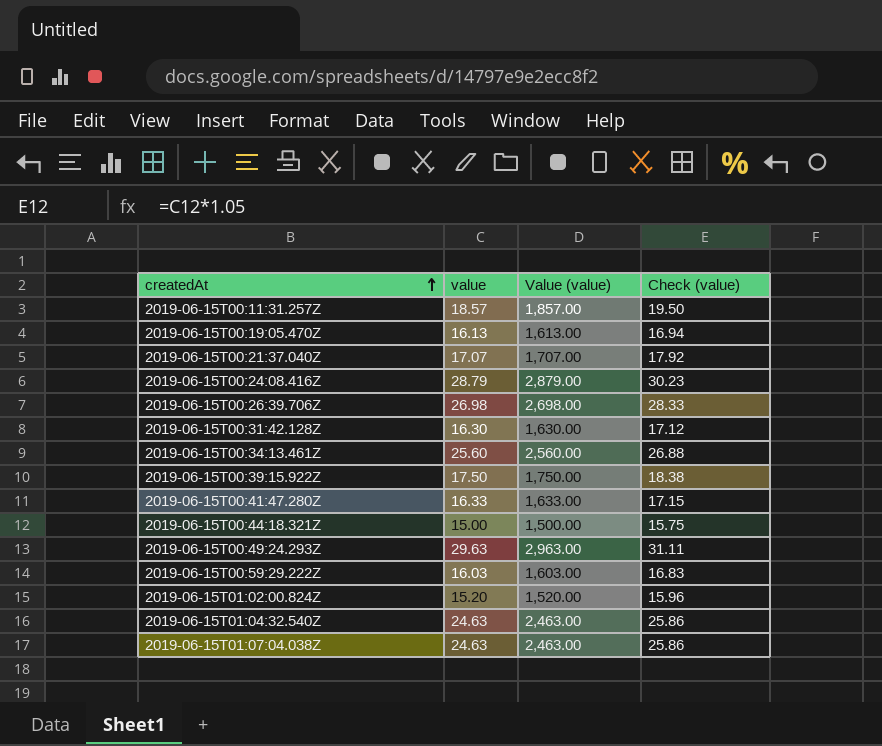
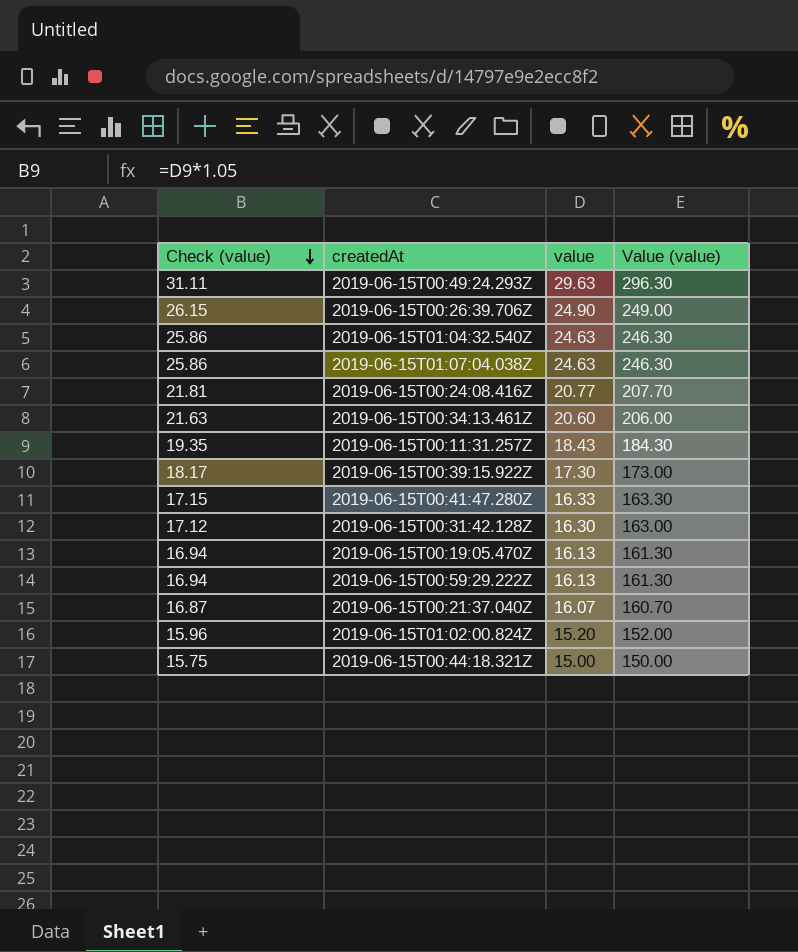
row order: createdAt ascending -> Check (value) descending
column Check (value) | position: 4 -> 1
column Value (value) | formula: [value] * 100 -> [value] * 10
2019-06-15T00:26:39.706Z | Check (value): 28.33 -> 26.15
2019-06-15T00:26:39.706Z | value: 26.98 -> 24.90
2019-06-15T00:24:08.416Z | Check (value): 30.23 -> 21.81
2019-06-15T00:24:08.416Z | value: 28.79 -> 20.77
2019-06-15T00:34:13.461Z | Check (value): 26.88 -> 21.63
2019-06-15T00:34:13.461Z | value: 25.60 -> 20.60
2019-06-15T00:11:31.257Z | Check (value): 19.50 -> 19.35
2019-06-15T00:11:31.257Z | value: 18.57 -> 18.43
2019-06-15T00:39:15.922Z | Check (value): 18.38 -> 18.17
2019-06-15T00:39:15.922Z | value: 17.50 -> 17.30
2019-06-15T00:59:29.222Z | Check (value): 16.83 -> 16.94
2019-06-15T00:59:29.222Z | value: 16.03 -> 16.13
2019-06-15T00:21:37.040Z | Check (value): 17.92 -> 16.87
2019-06-15T00:21:37.040Z | value: 17.07 -> 16.07

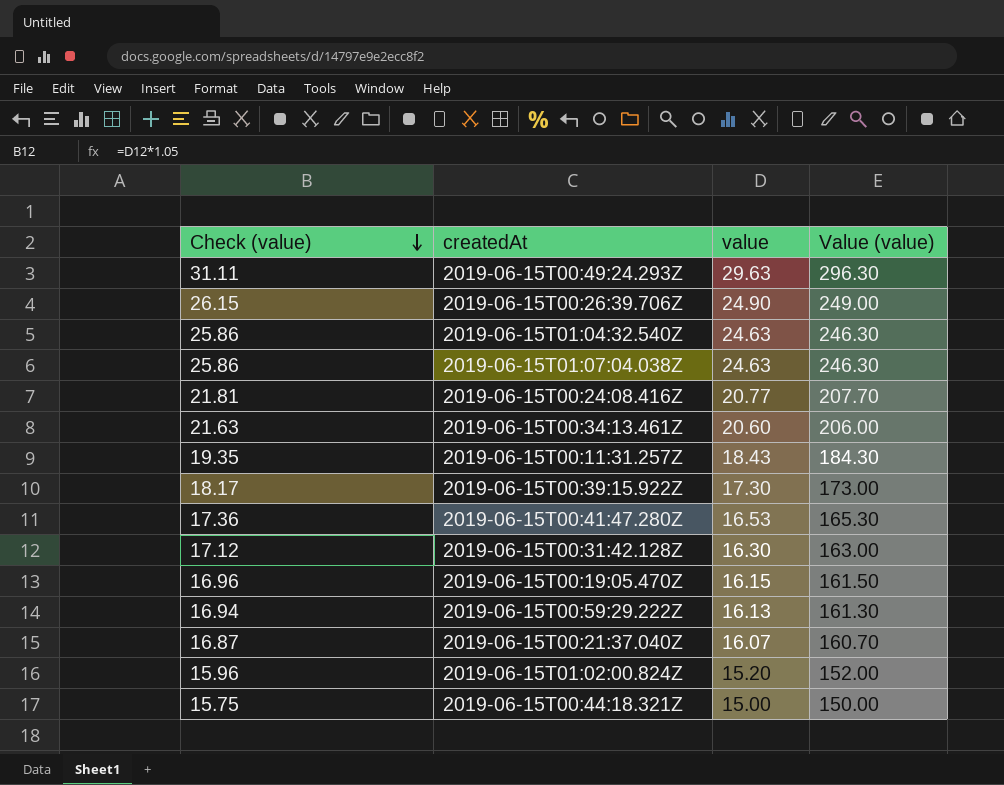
2019-06-15T00:41:47.280Z | Check (value): 17.15 -> 17.36
2019-06-15T00:41:47.280Z | value: 16.33 -> 16.53
2019-06-15T00:41:47.280Z | Value (value): 163.30 -> 165.30
2019-06-15T00:19:05.470Z | Check (value): 16.94 -> 16.96
2019-06-15T00:19:05.470Z | value: 16.13 -> 16.15
2019-06-15T00:19:05.470Z | Value (value): 161.30 -> 161.50

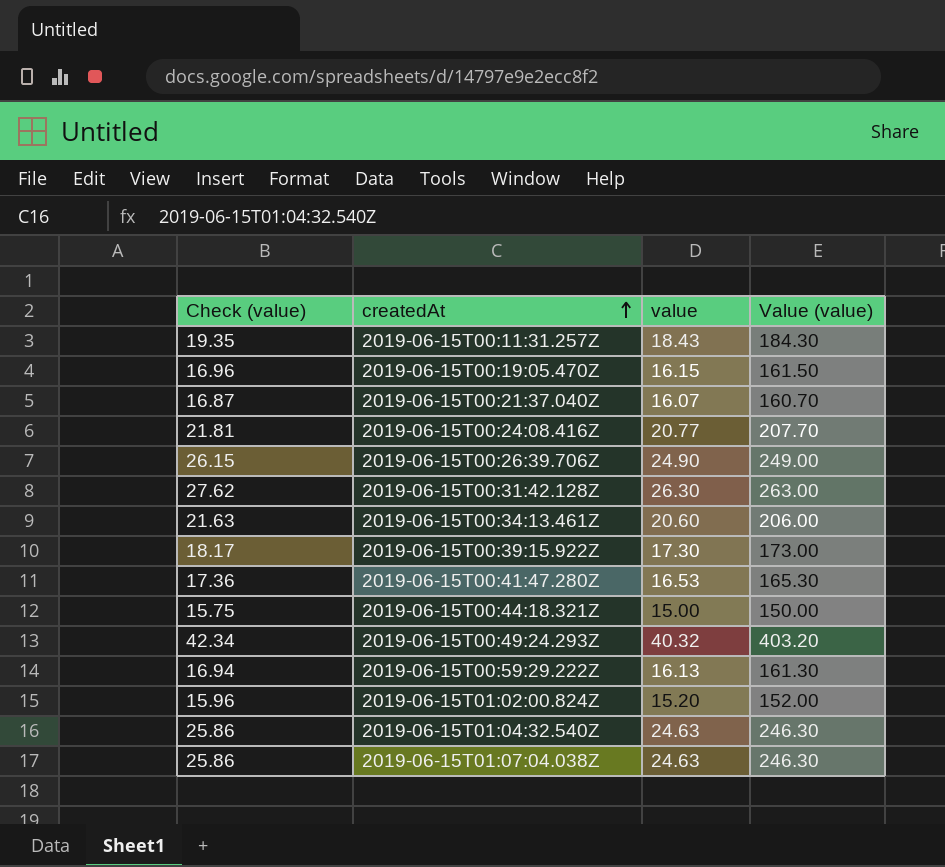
row order: Check (value) descending -> createdAt ascending
2019-06-15T00:31:42.128Z | Check (value): 17.12 -> 27.62
2019-06-15T00:31:42.128Z | value: 16.30 -> 26.30
2019-06-15T00:31:42.128Z | Value (value): 163.00 -> 263.00
2019-06-15T00:49:24.293Z | Check (value): 31.11 -> 42.34
2019-06-15T00:49:24.293Z | value: 29.63 -> 40.32
2019-06-15T00:49:24.293Z | Value (value): 296.30 -> 403.20

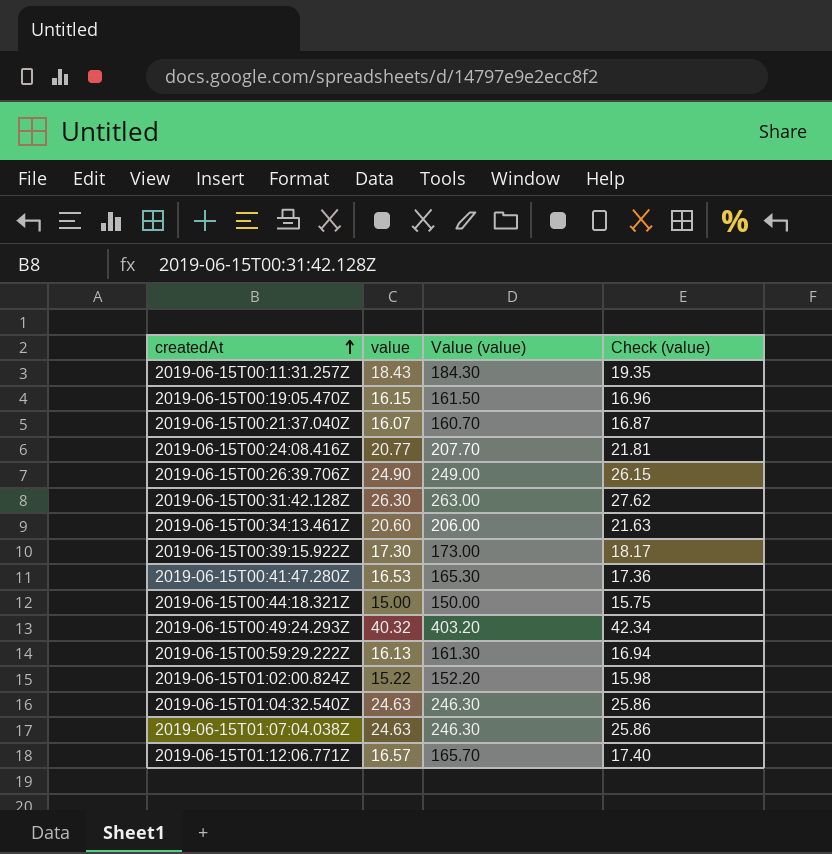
column Check (value) | position: 1 -> 4
2019-06-15T01:02:00.824Z | value: 15.20 -> 15.22
2019-06-15T01:02:00.824Z | Value (value): 152.00 -> 152.20
2019-06-15T01:02:00.824Z | Check (value): 15.96 -> 15.98
row 2019-06-15T01:12:06.771Z: none -> 16.57 | 165.70 | 17.40

